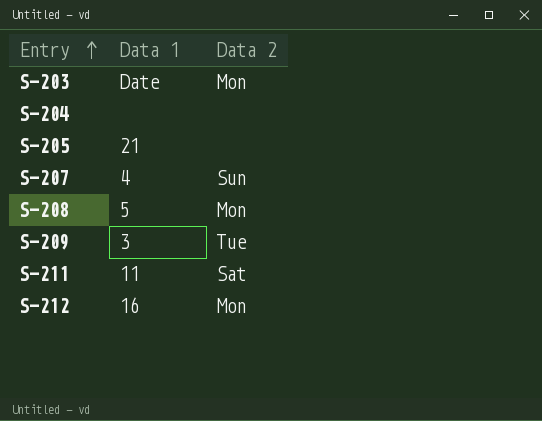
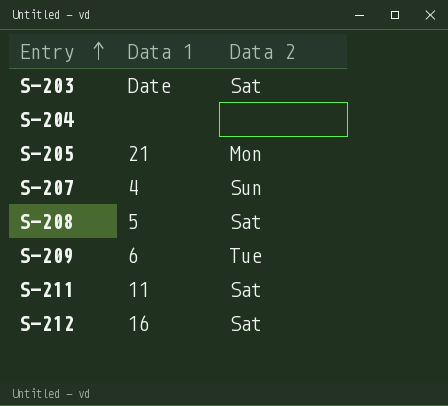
S-203 | Data 2: Mon -> Sat
S-205 | Data 2: none -> Mon
S-208 | Data 2: Mon -> Sat
S-209 | Data 1: 3 -> 6
S-212 | Data 2: Mon -> Sat

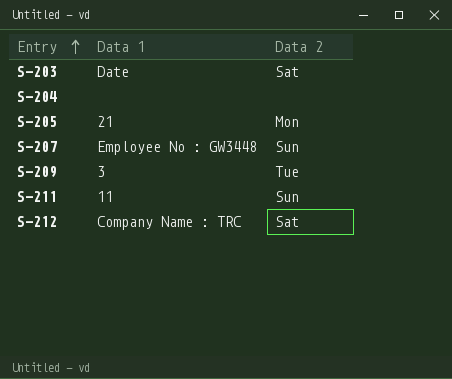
row S-208: 5 | Sat -> none
S-207 | Data 1: 4 -> Employee No : GW3448
S-209 | Data 1: 6 -> 3
S-211 | Data 2: Sat -> Sun
S-212 | Data 1: 16 -> Company Name : TRC

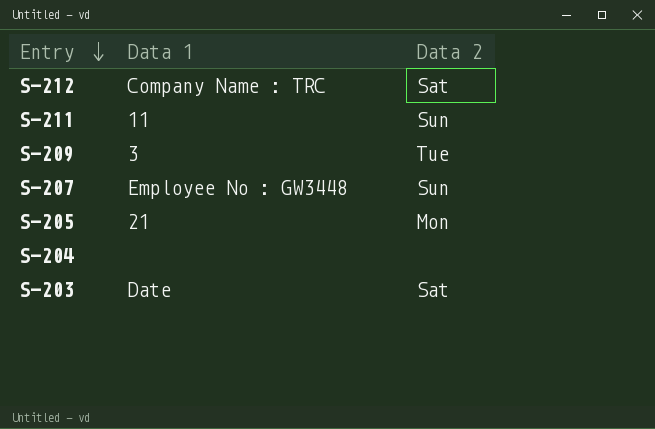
row order: Entry ascending -> Entry descending

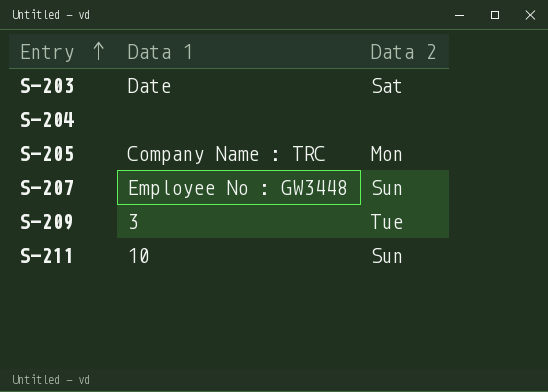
row order: Entry descending -> Entry ascending
row S-212: Company Name : TRC | Sat -> none
S-205 | Data 1: 21 -> Company Name : TRC
S-211 | Data 1: 11 -> 10

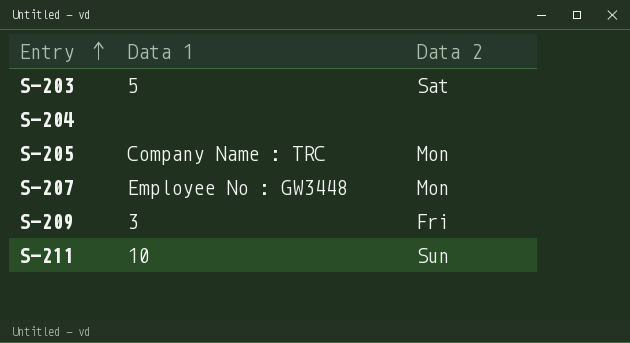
S-203 | Data 1: Date -> 5
S-207 | Data 2: Sun -> Mon
S-209 | Data 2: Tue -> Fri

